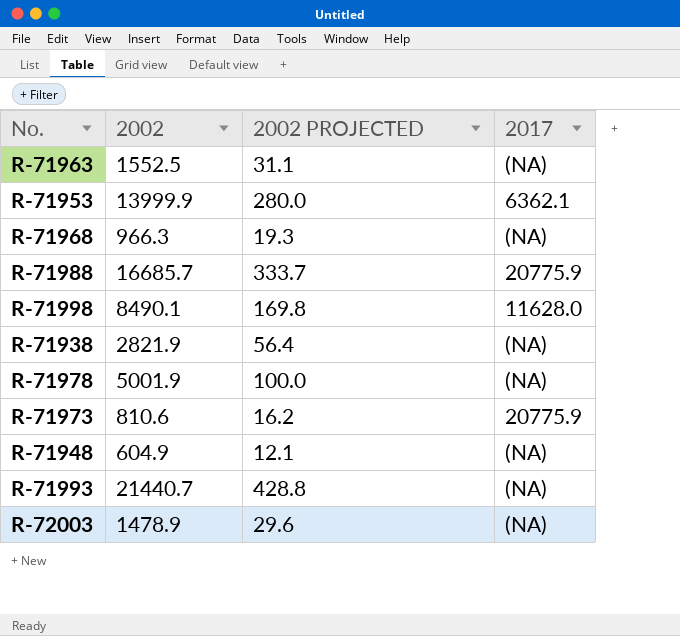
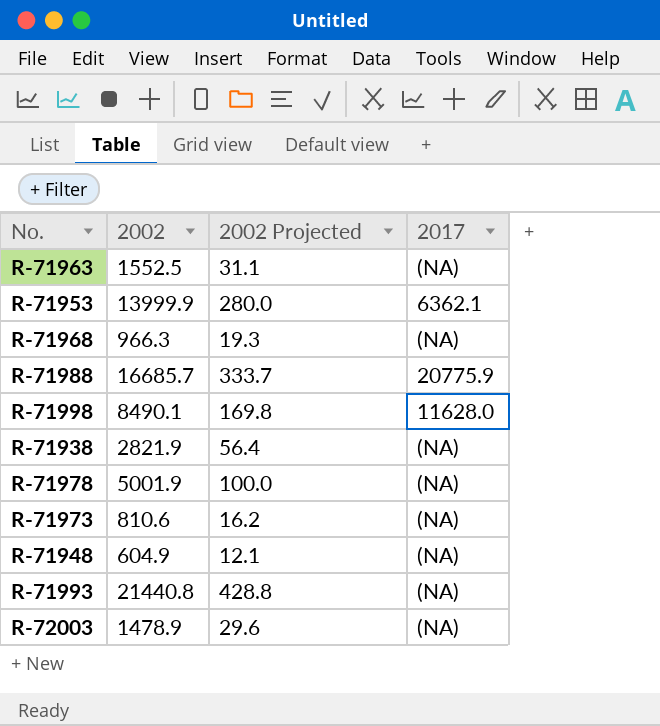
column name: 2002 PROJECTED -> 2002 Projected
R-71973 | 2017: 20775.9 -> (NA)
R-71993 | 2002: 21440.7 -> 21440.8

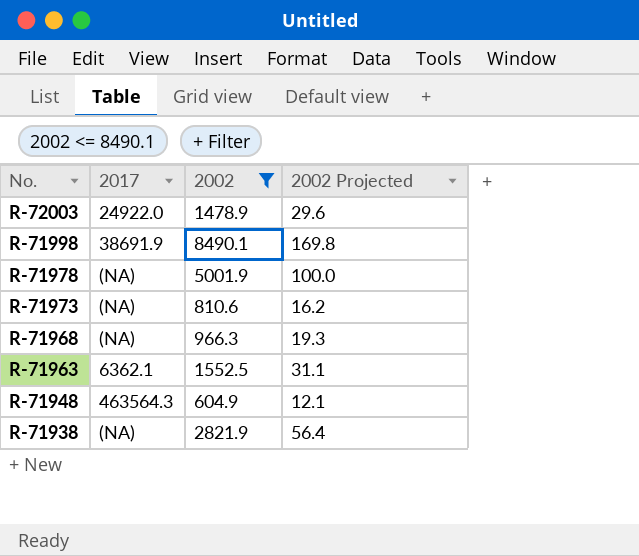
filter: none -> 2002 <= 8490.1
row order: none -> No. descending
column 2017 | position: 4 -> 2
R-72003 | 2017: (NA) -> 24922.0
R-71998 | 2017: 11628.0 -> 38691.9
R-71963 | 2017: (NA) -> 6362.1
R-71948 | 2017: (NA) -> 463564.3

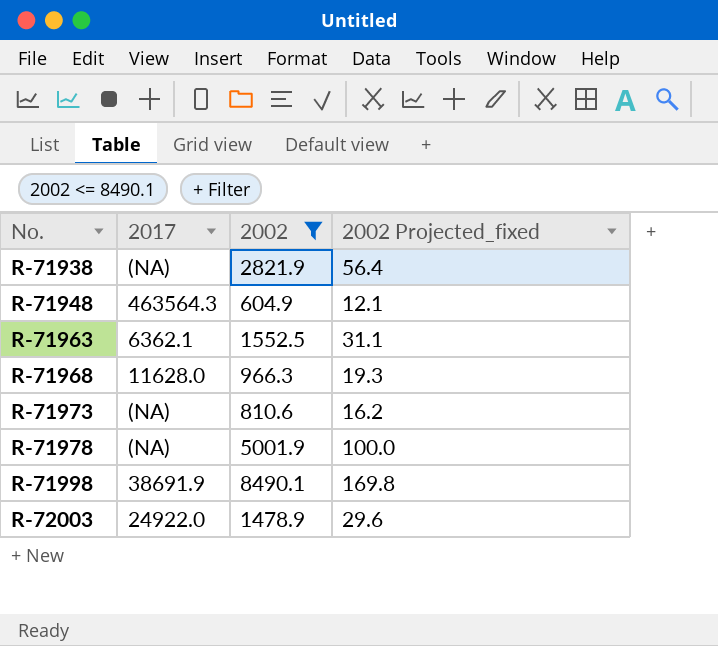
row order: No. descending -> No. ascending
column name: 2002 Projected -> 2002 Projected_fixed
R-71968 | 2017: (NA) -> 11628.0

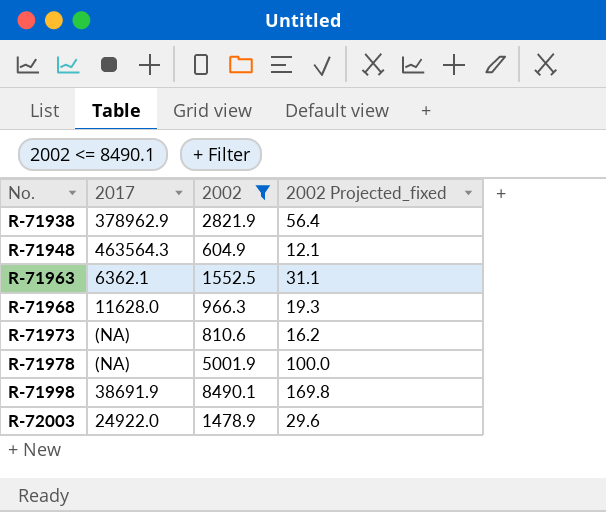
R-71938 | 2017: (NA) -> 378962.9

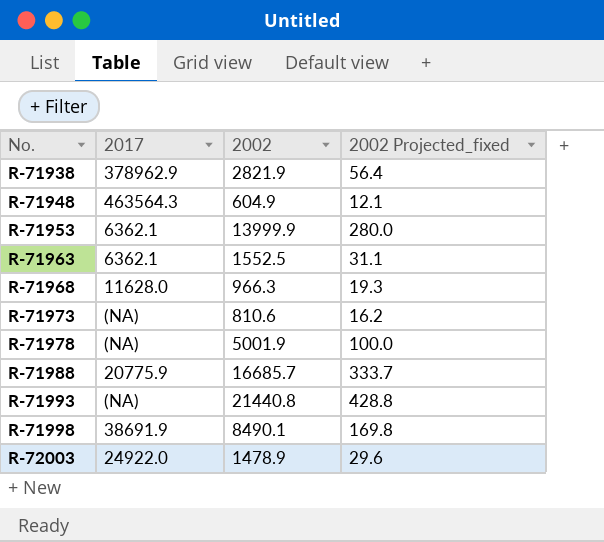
filter: 2002 <= 8490.1 -> none

